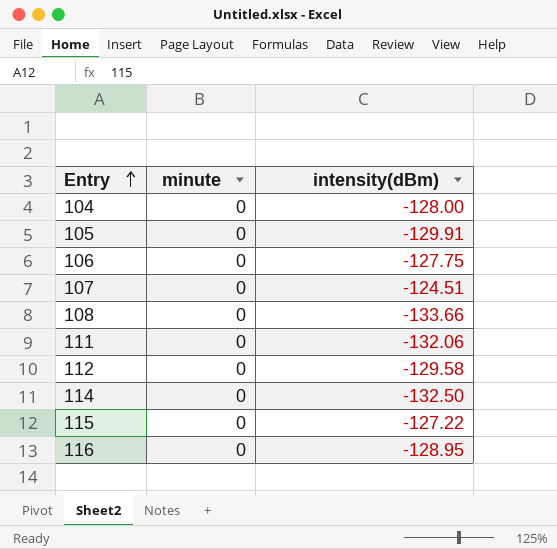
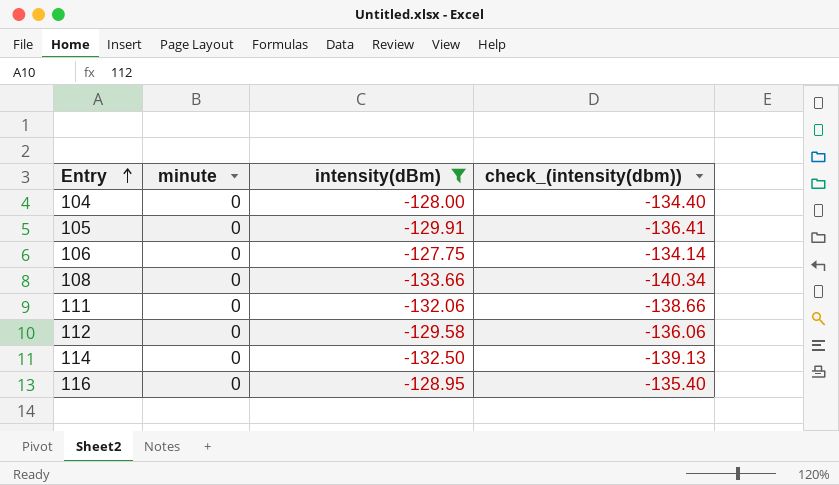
filter: none -> intensity(dBm) <= -127.75
column check_(intensity(dbm)) | formula: none -> [intensity(dBm)] * 1.05

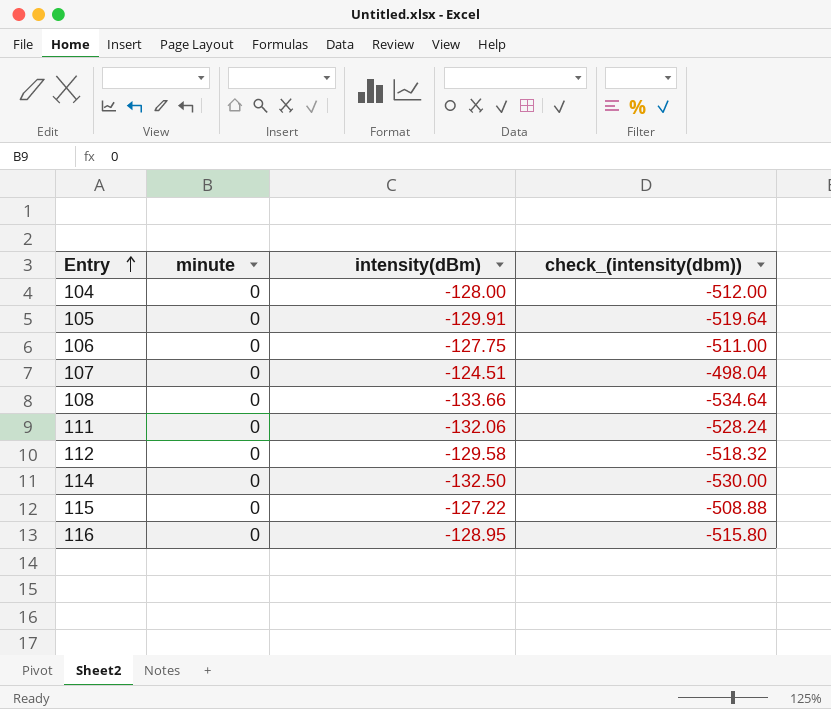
filter: intensity(dBm) <= -127.75 -> none
column check_(intensity(dbm)) | formula: [intensity(dBm)] * 1.05 -> [intensity(dBm)] * 4

